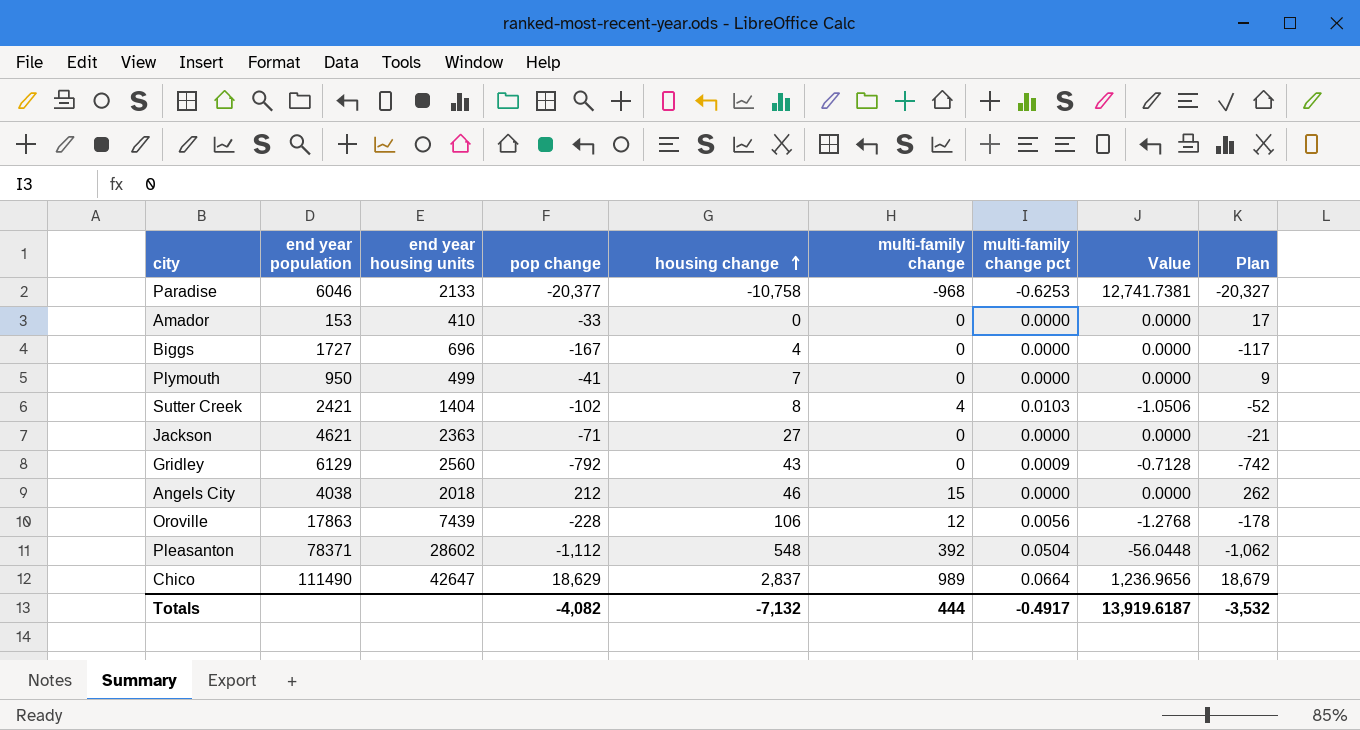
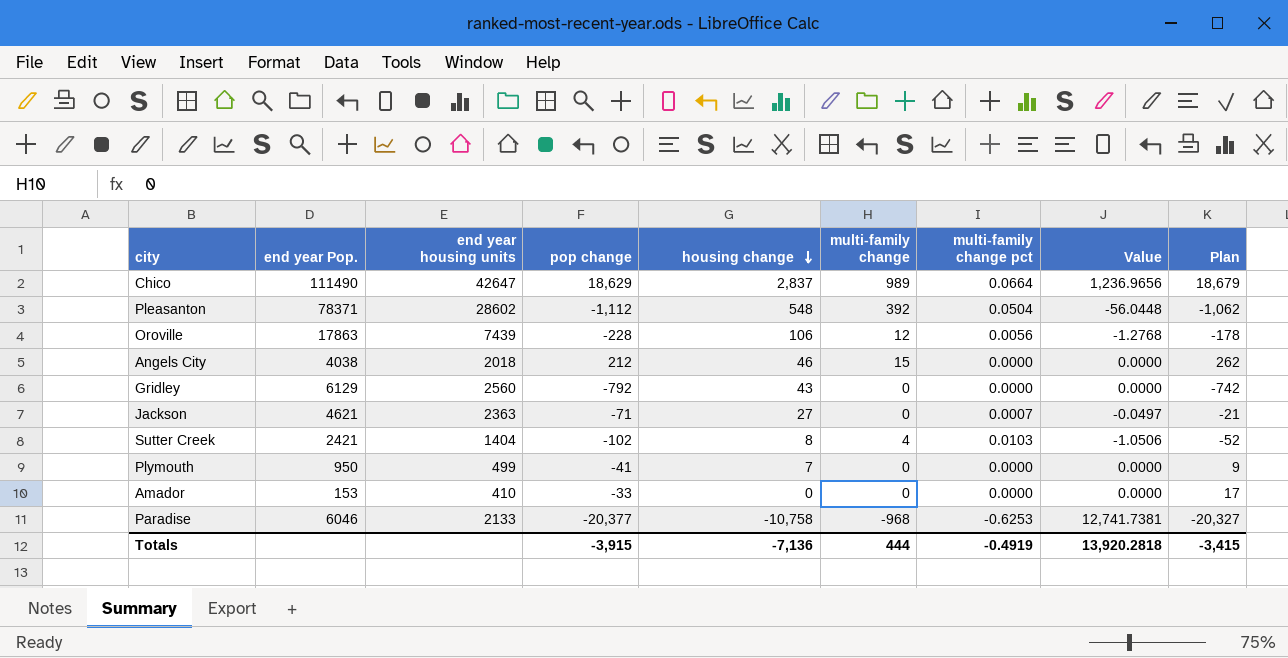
row order: housing change ascending -> housing change descending
column name: end year population -> end year Pop.
row Biggs: 1727 | 696 | -167 | 4 | 0 | 0.0000 | 0.0000 | -117 -> none
Gridley | multi-family change pct: 0.0009 -> 0.0000
Gridley | Value: -0.7128 -> 0.0000
Jackson | multi-family change pct: 0.0000 -> 0.0007
Jackson | Value: 0.0000 -> -0.0497
Totals | pop change: -4,082 -> -3,915
Totals | housing change: -7,132 -> -7,136
Totals | multi-family change pct: -0.4917 -> -0.4919
Totals | Value: 13,919.6187 -> 13,920.2818
Totals | Plan: -3,532 -> -3,415

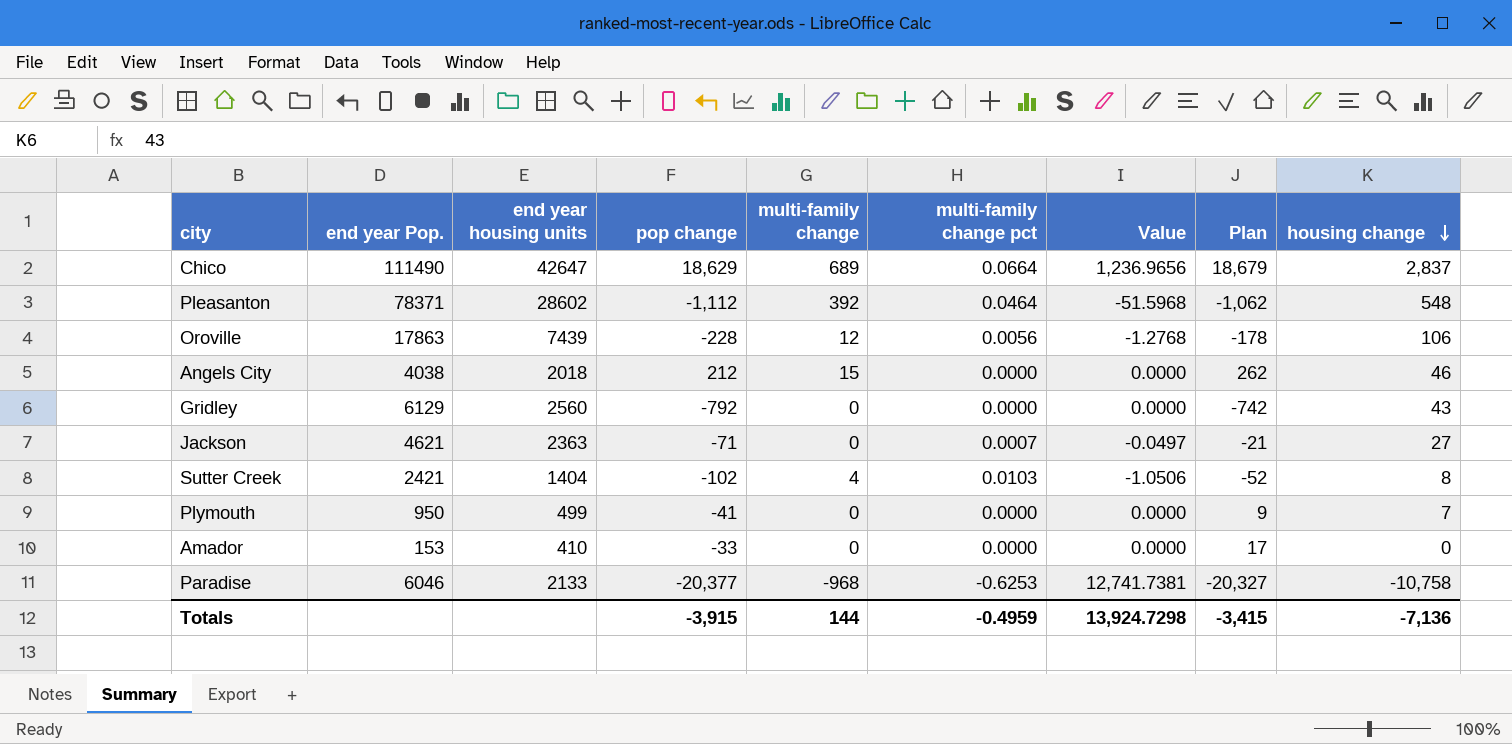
column housing change | position: 5 -> 9
Chico | multi-family change: 989 -> 689
Pleasanton | multi-family change pct: 0.0504 -> 0.0464
Pleasanton | Value: -56.0448 -> -51.5968
Totals | multi-family change: 444 -> 144
Totals | multi-family change pct: -0.4919 -> -0.4959
Totals | Value: 13,920.2818 -> 13,924.7298

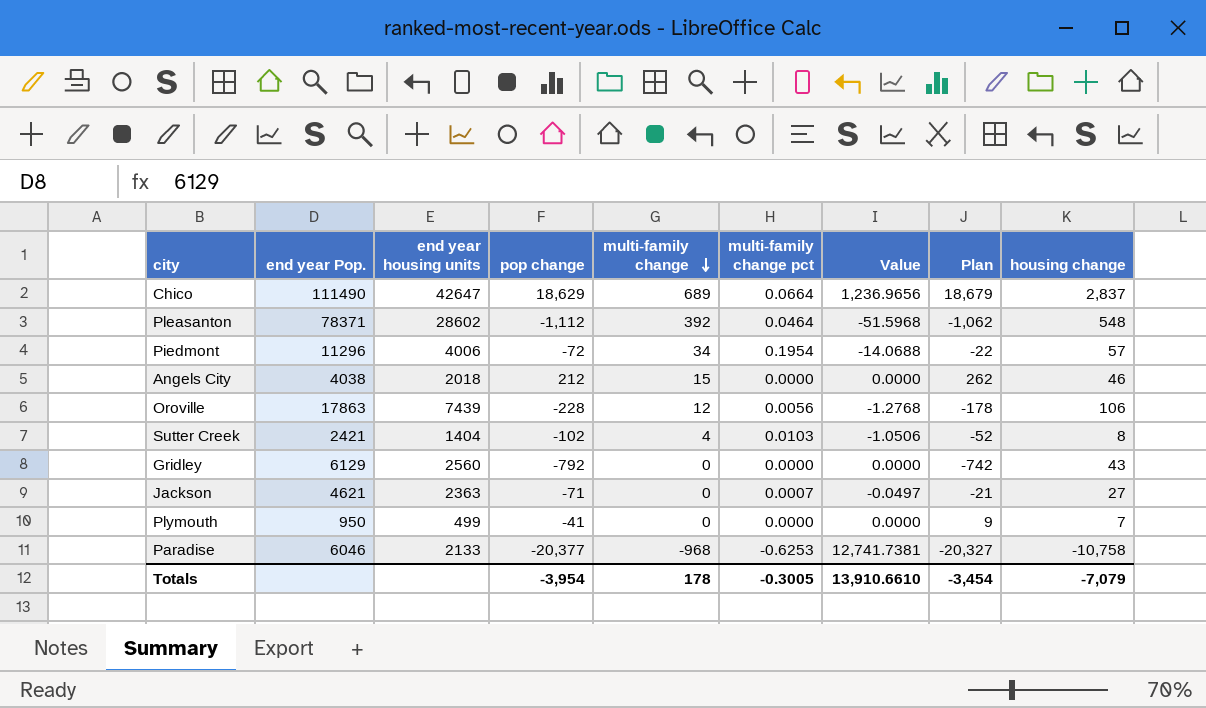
row order: housing change descending -> multi-family change descending
row Amador: 153 | 410 | -33 | 0 | 0.0000 | 0.0000 | 17 | 0 -> none
row Piedmont: none -> 11296 | 4006 | -72 | 34 | 0.1954 | -14.0688 | -22 | 57
Totals | pop change: -3,915 -> -3,954
Totals | multi-family change: 144 -> 178
Totals | multi-family change pct: -0.4959 -> -0.3005
Totals | Value: 13,924.7298 -> 13,910.6610
Totals | Plan: -3,415 -> -3,454
Totals | housing change: -7,136 -> -7,079

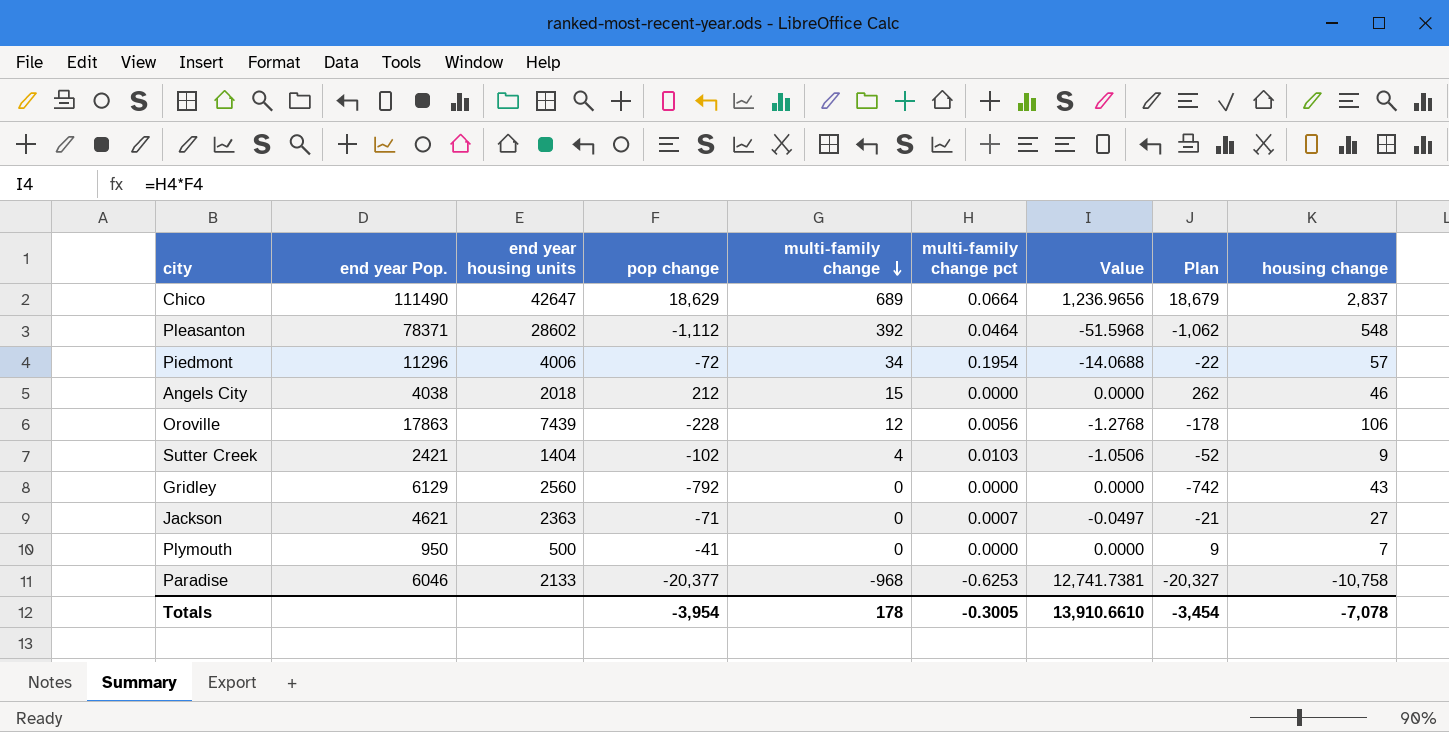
Sutter Creek | housing change: 8 -> 9
Plymouth | end year housing units: 499 -> 500
Totals | housing change: -7,079 -> -7,078

